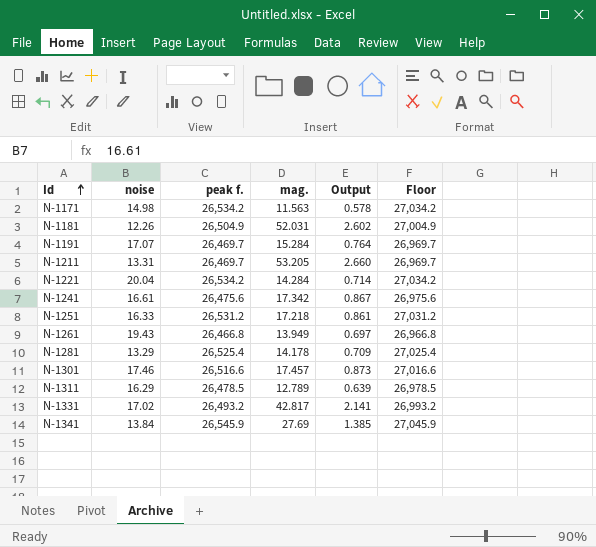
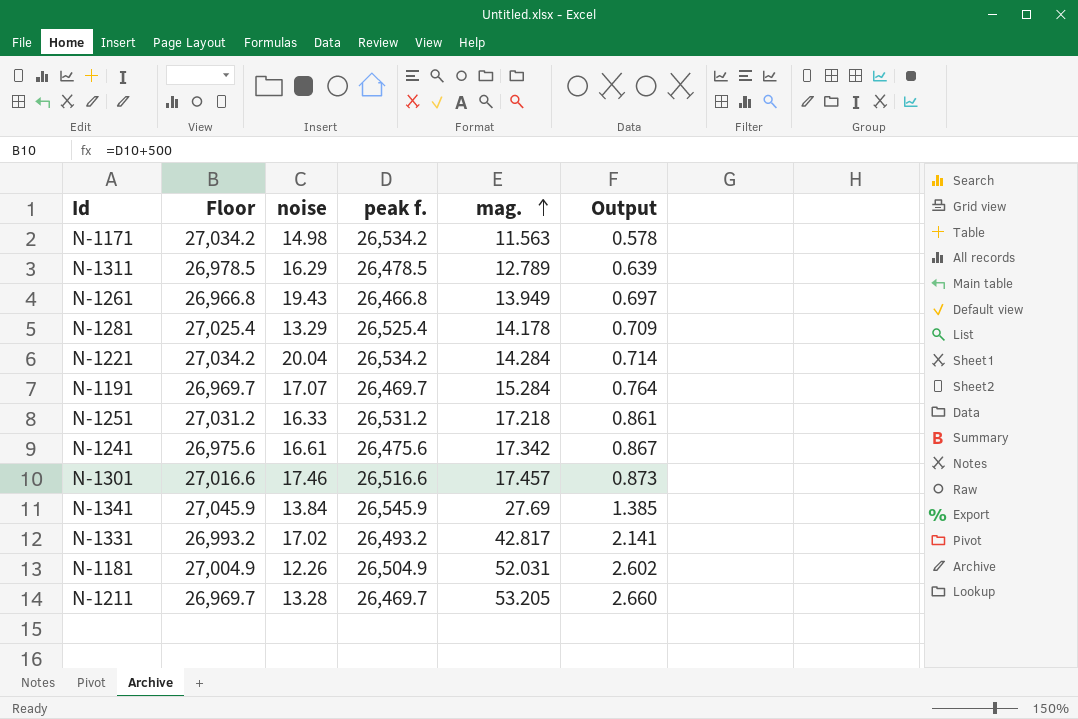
row order: Id ascending -> mag. ascending
column Floor | position: 6 -> 2
N-1211 | noise: 13.31 -> 13.28

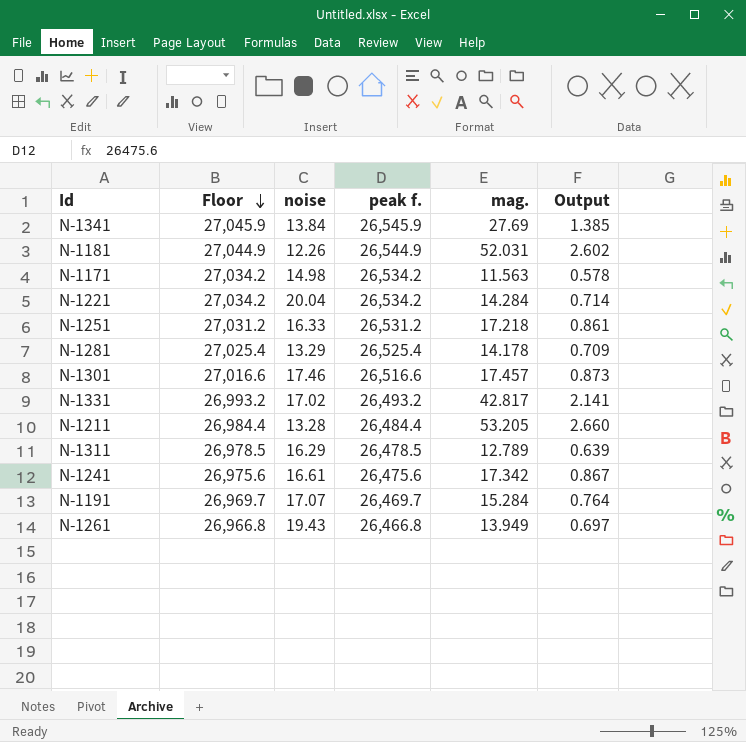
row order: mag. ascending -> Floor descending
N-1181 | Floor: 27,004.9 -> 27,044.9
N-1181 | peak f.: 26,504.9 -> 26,544.9
N-1211 | Floor: 26,969.7 -> 26,984.4
N-1211 | peak f.: 26,469.7 -> 26,484.4

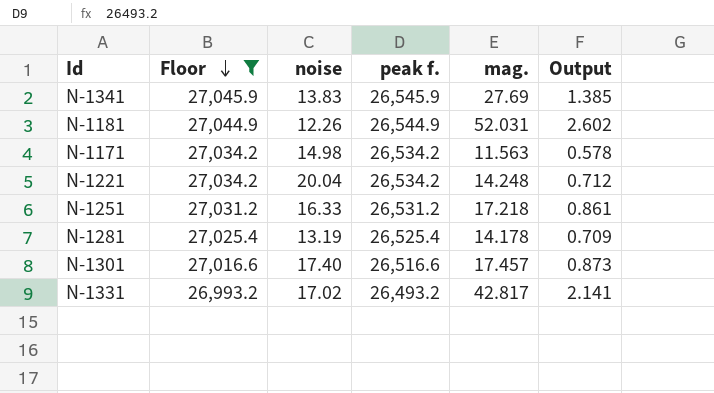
filter: none -> Floor >= 26,993.2
N-1341 | noise: 13.84 -> 13.83
N-1221 | mag.: 14.284 -> 14.248
N-1221 | Output: 0.714 -> 0.712
N-1281 | noise: 13.29 -> 13.19
N-1301 | noise: 17.46 -> 17.40

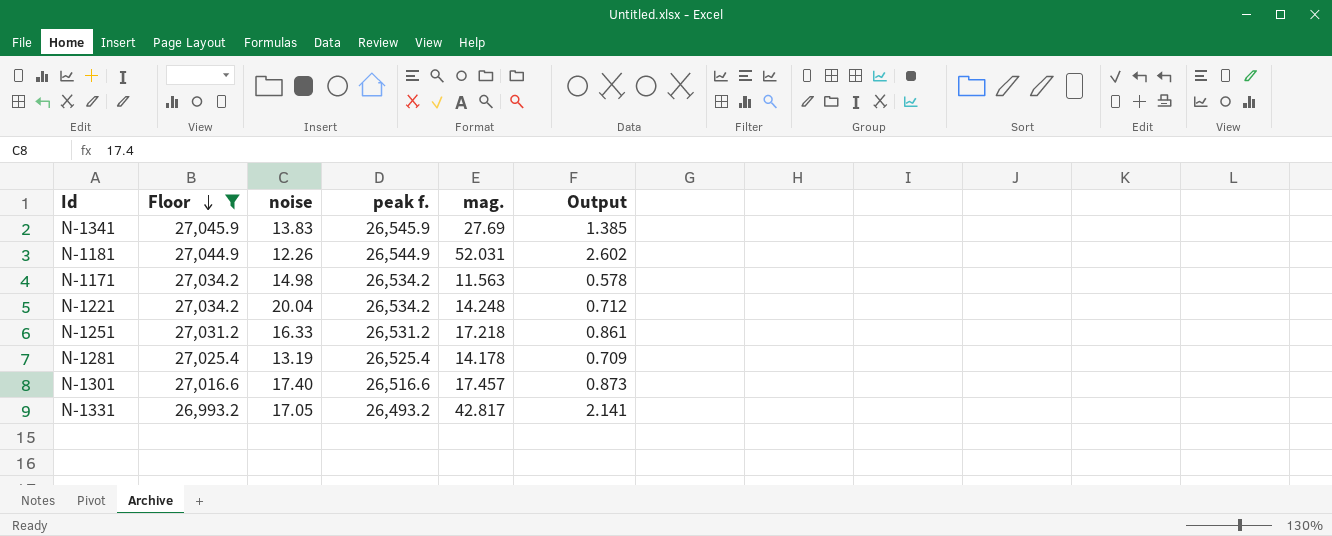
N-1331 | noise: 17.02 -> 17.05

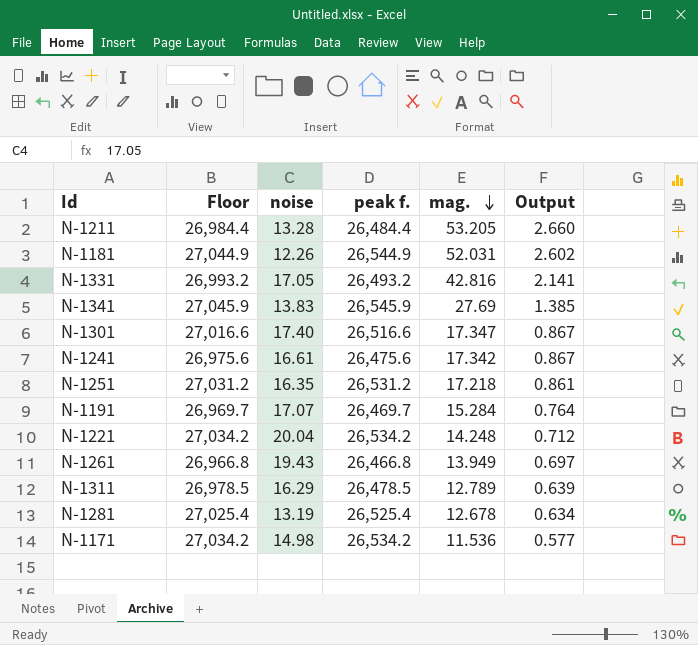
filter: Floor >= 26,993.2 -> none
row order: Floor descending -> mag. descending
N-1331 | mag.: 42.817 -> 42.816
N-1301 | mag.: 17.457 -> 17.347
N-1301 | Output: 0.873 -> 0.867
N-1251 | noise: 16.33 -> 16.35
N-1281 | mag.: 14.178 -> 12.678
N-1281 | Output: 0.709 -> 0.634
N-1171 | mag.: 11.563 -> 11.536
N-1171 | Output: 0.578 -> 0.577

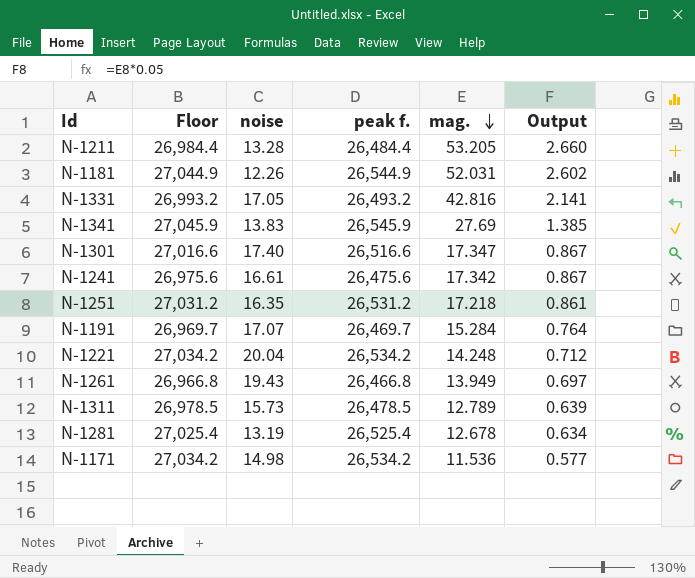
N-1311 | noise: 16.29 -> 15.73

